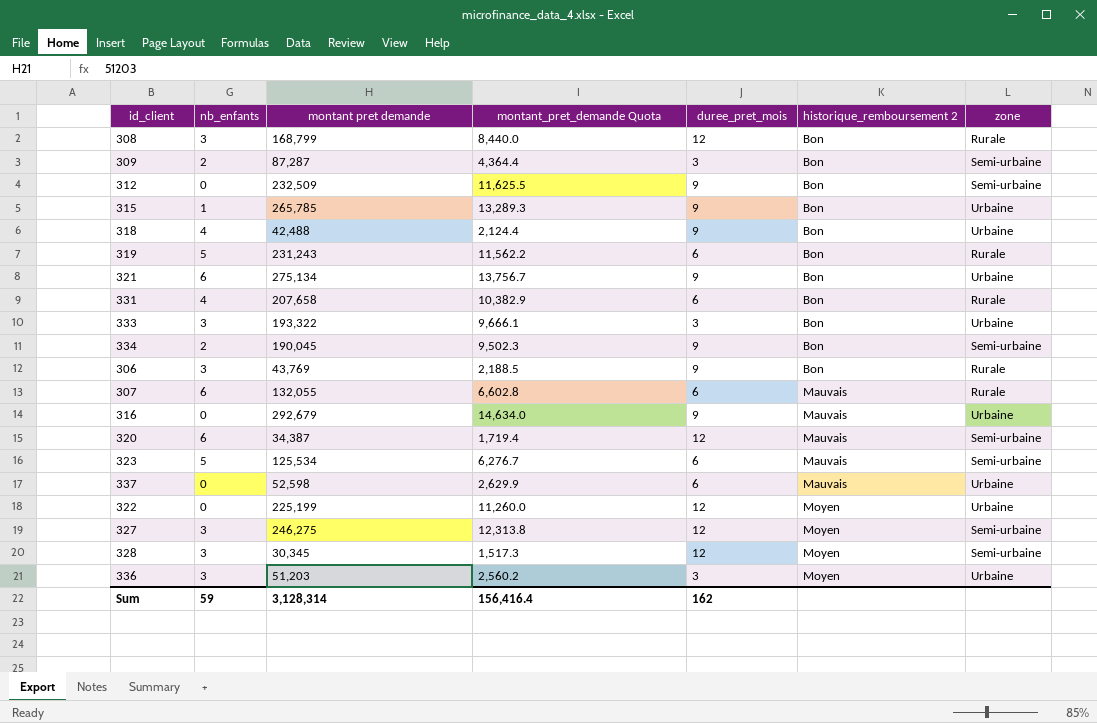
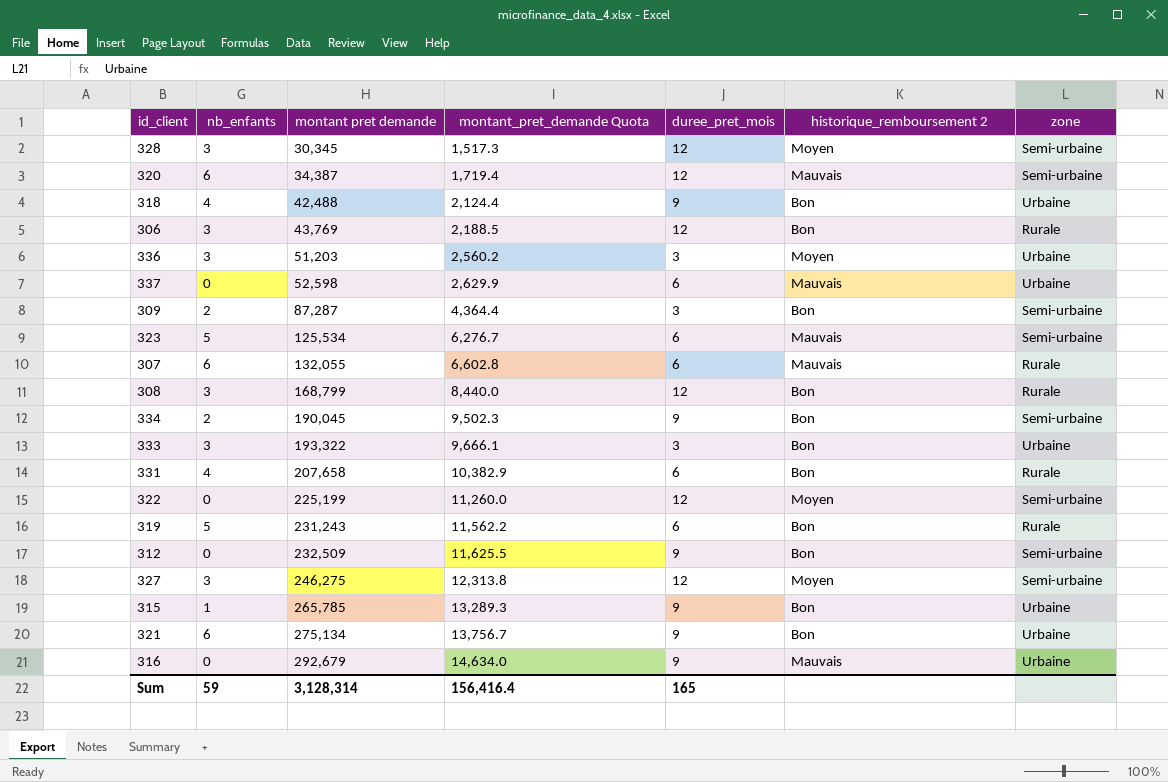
row order: historique_remboursement 2 ascending -> montant pret demande ascending
306 | duree_pret_mois: 9 -> 12
322 | zone: Urbaine -> Semi-urbaine
Sum | duree_pret_mois: 162 -> 165

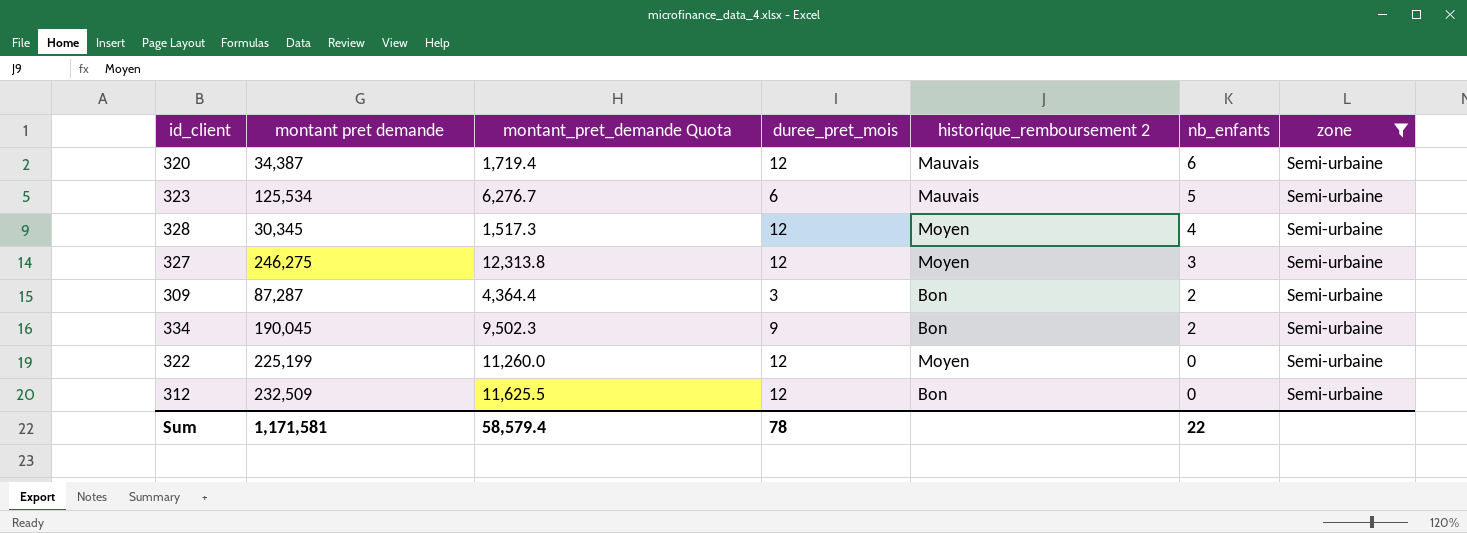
filter: none -> zone = Semi-urbaine
row order: montant pret demande ascending -> nb_enfants descending
column nb_enfants | position: 2 -> 6
328 | nb_enfants: 3 -> 4
312 | duree_pret_mois: 9 -> 12
Sum | montant pret demande: 3,128,314 -> 1,171,581
Sum | montant_pret_demande Quota: 156,416.4 -> 58,579.4
Sum | duree_pret_mois: 165 -> 78
Sum | nb_enfants: 59 -> 22

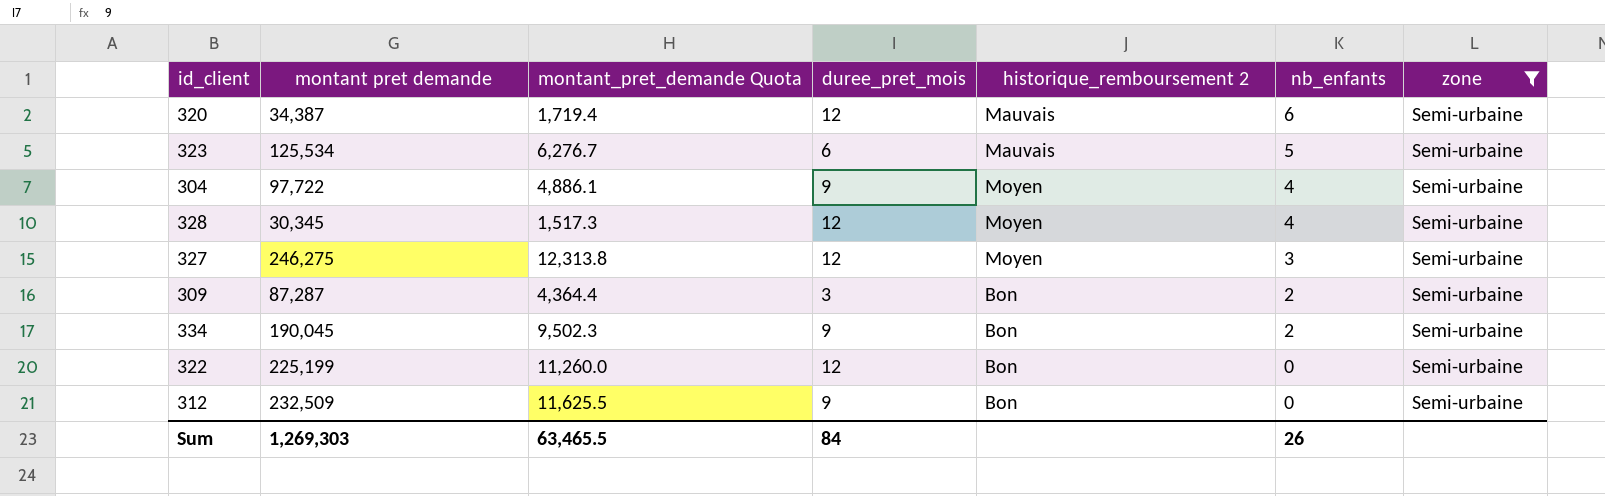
row 304: none -> 97,722 | 4,886.1 | 9 | Moyen | 4 | Semi-urbaine
322 | historique_remboursement 2: Moyen -> Bon
312 | duree_pret_mois: 12 -> 9
Sum | montant pret demande: 1,171,581 -> 1,269,303
Sum | montant_pret_demande Quota: 58,579.4 -> 63,465.5
Sum | duree_pret_mois: 78 -> 84
Sum | nb_enfants: 22 -> 26

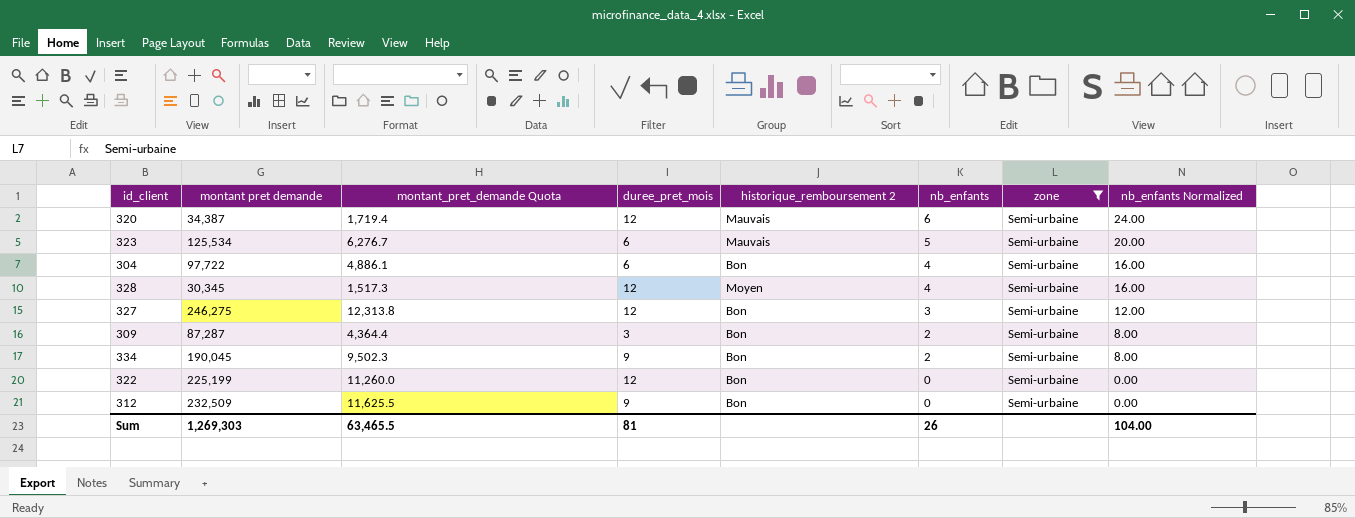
column nb_enfants Normalized | formula: none -> [nb_enfants] * 4
304 | duree_pret_mois: 9 -> 6
304 | historique_remboursement 2: Moyen -> Bon
327 | historique_remboursement 2: Moyen -> Bon
Sum | duree_pret_mois: 84 -> 81

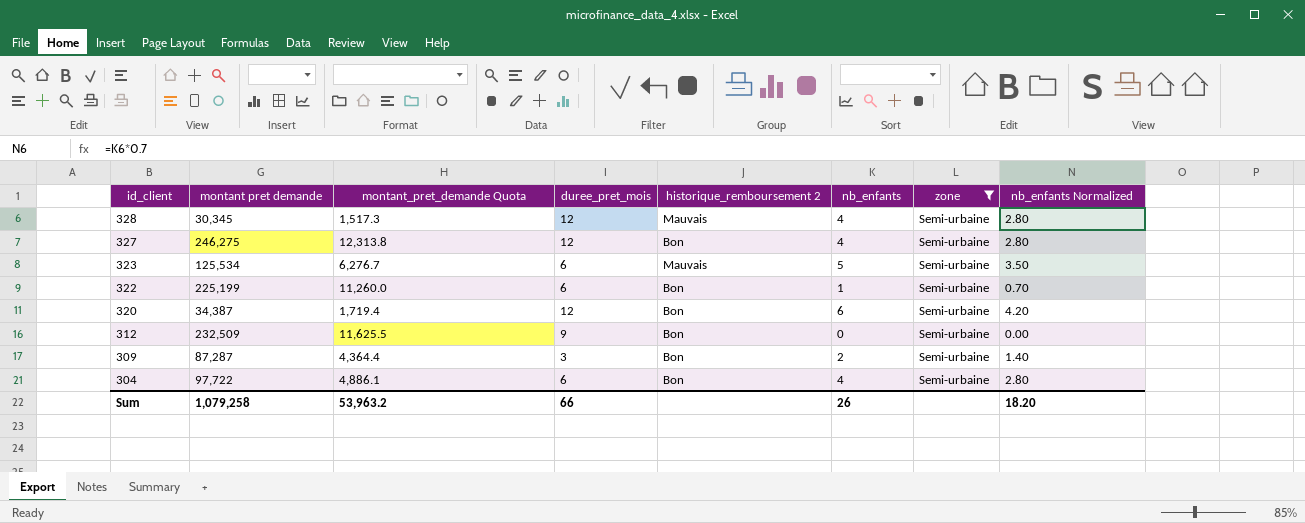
row order: nb_enfants descending -> id_client descending
column nb_enfants Normalized | formula: [nb_enfants] * 4 -> [nb_enfants] * 0.7
row 334: 190,045 | 9,502.3 | 9 | Bon | 2 | Semi-urbaine | 8.00 -> none
328 | historique_remboursement 2: Moyen -> Mauvais
327 | nb_enfants: 3 -> 4
322 | duree_pret_mois: 12 -> 6
322 | nb_enfants: 0 -> 1
320 | historique_remboursement 2: Mauvais -> Bon
Sum | montant pret demande: 1,269,303 -> 1,079,258
Sum | montant_pret_demande Quota: 63,465.5 -> 53,963.2
Sum | duree_pret_mois: 81 -> 66
Sum | nb_enfants Normalized: 104.00 -> 18.20

